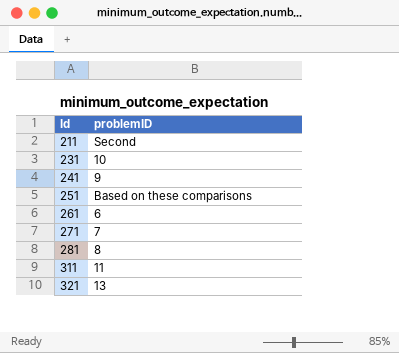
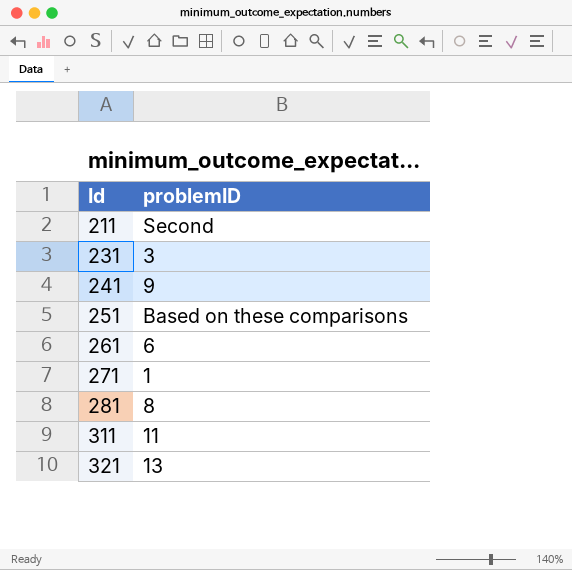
231 | problemID: 10 -> 3
271 | problemID: 7 -> 1

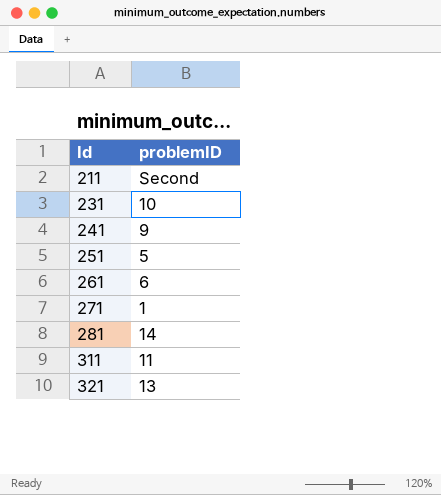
231 | problemID: 3 -> 10
251 | problemID: Based on these comparisons -> 5
281 | problemID: 8 -> 14

